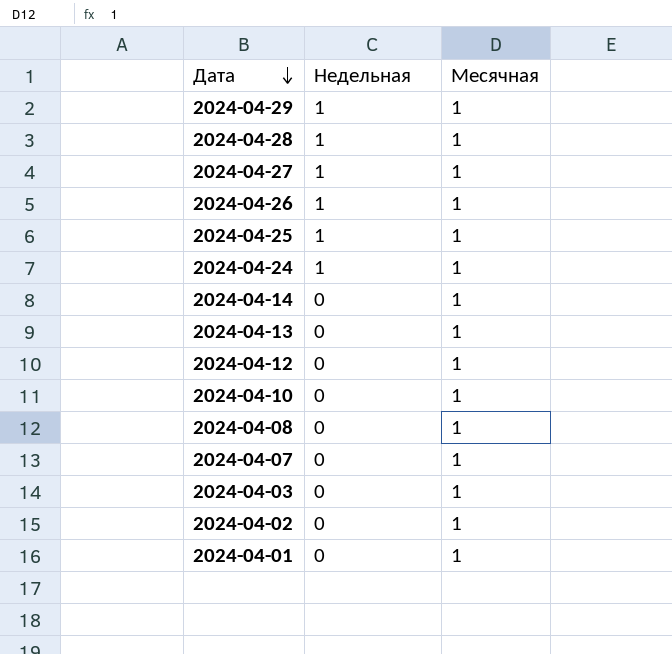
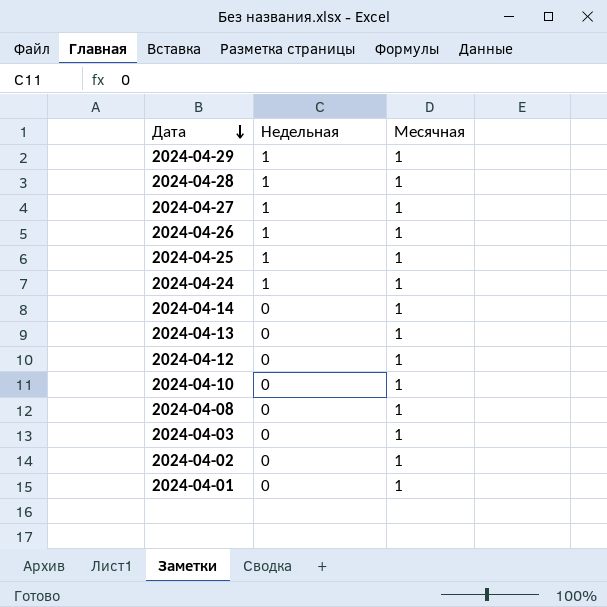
row 2024-04-07: 0 | 1 -> none

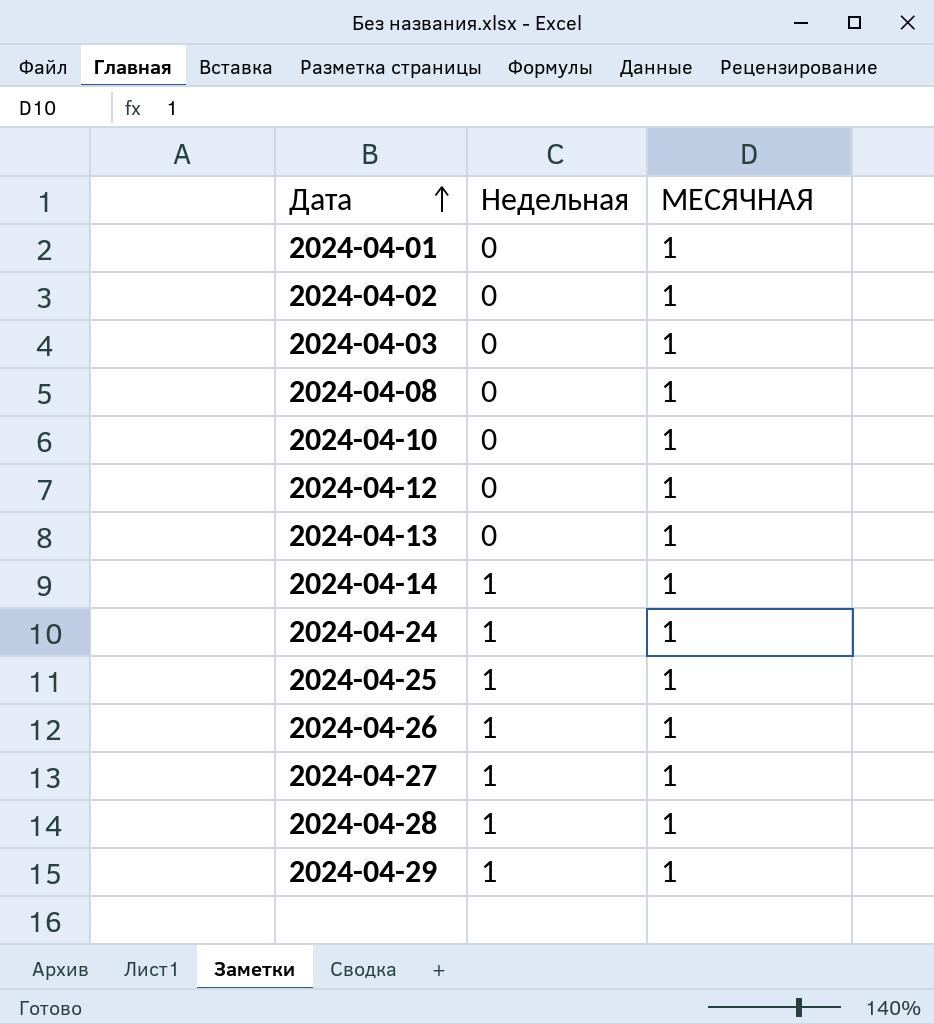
row order: Дата descending -> Дата ascending
column name: Месячная -> МЕСЯЧНАЯ
2024-04-14 | Недельная: 0 -> 1

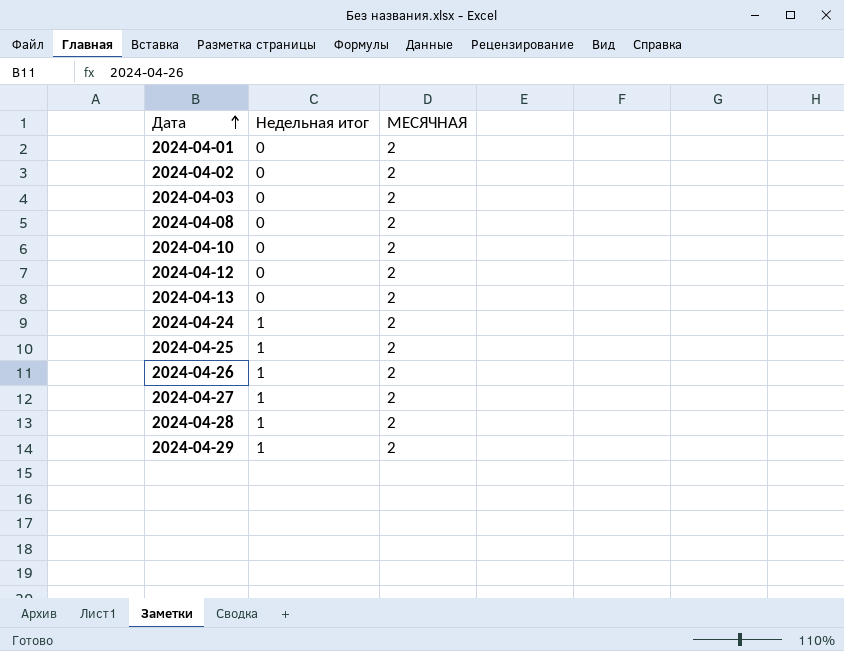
column name: Недельная -> Недельная итог
row 2024-04-14: 1 | 1 -> none
2024-04-01 | МЕСЯЧНАЯ: 1 -> 2
2024-04-02 | МЕСЯЧНАЯ: 1 -> 2
2024-04-03 | МЕСЯЧНАЯ: 1 -> 2
2024-04-08 | МЕСЯЧНАЯ: 1 -> 2
2024-04-10 | МЕСЯЧНАЯ: 1 -> 2
2024-04-12 | МЕСЯЧНАЯ: 1 -> 2
2024-04-13 | МЕСЯЧНАЯ: 1 -> 2
2024-04-24 | МЕСЯЧНАЯ: 1 -> 2
2024-04-25 | МЕСЯЧНАЯ: 1 -> 2
2024-04-26 | МЕСЯЧНАЯ: 1 -> 2
2024-04-27 | МЕСЯЧНАЯ: 1 -> 2
2024-04-28 | МЕСЯЧНАЯ: 1 -> 2
2024-04-29 | МЕСЯЧНАЯ: 1 -> 2

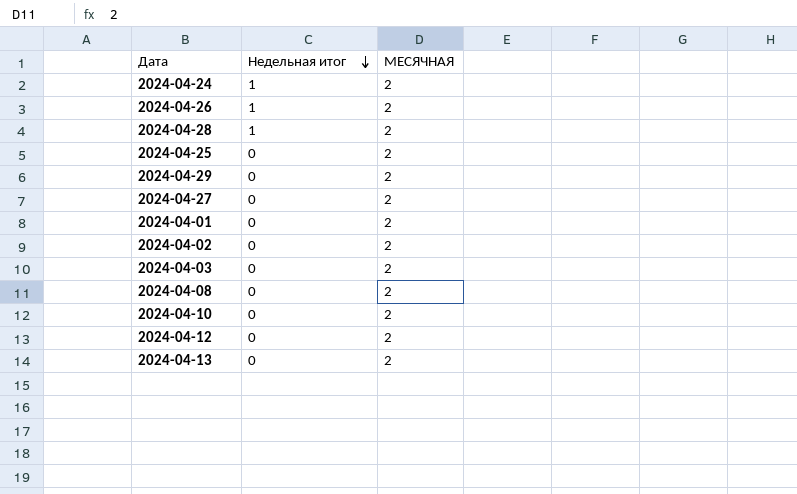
row order: Дата ascending -> Недельная итог descending
2024-04-25 | Недельная итог: 1 -> 0
2024-04-29 | Недельная итог: 1 -> 0
2024-04-27 | Недельная итог: 1 -> 0

